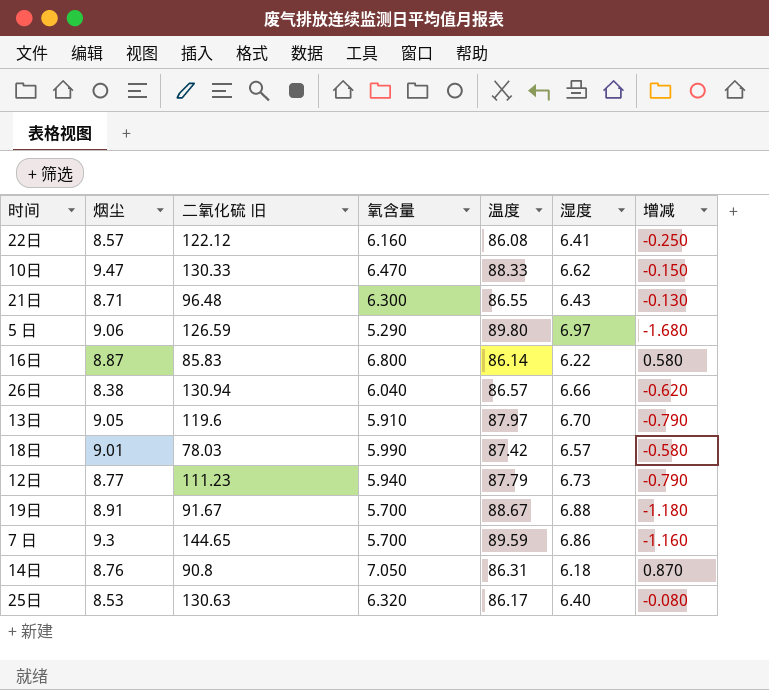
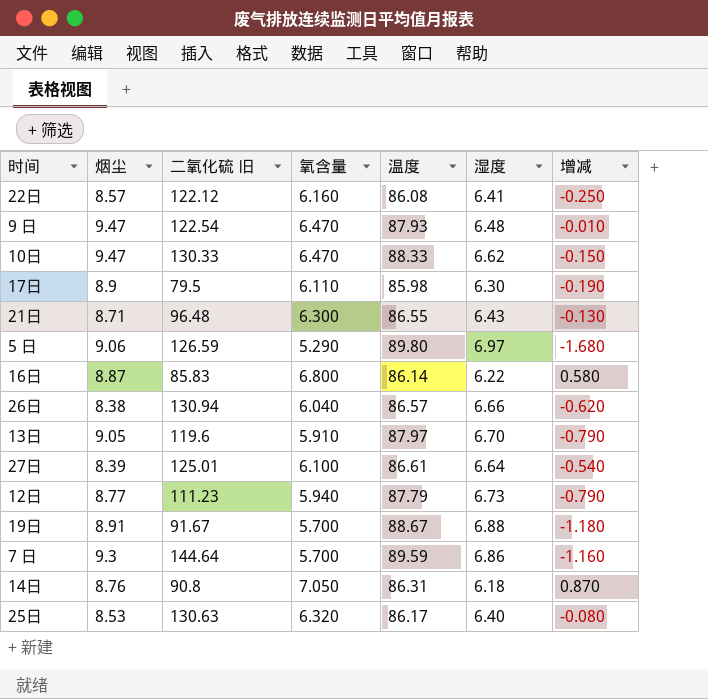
row 18日: 9.01 | 78.03 | 5.990 | 87.42 | 6.57 | -0.580 -> none
row 9 日: none -> 9.47 | 122.54 | 6.470 | 87.93 | 6.48 | -0.010
row 17日: none -> 8.9 | 79.5 | 6.110 | 85.98 | 6.30 | -0.190
row 27日: none -> 8.39 | 125.01 | 6.100 | 86.61 | 6.64 | -0.540
7 日 | 二氧化硫 旧: 144.65 -> 144.64

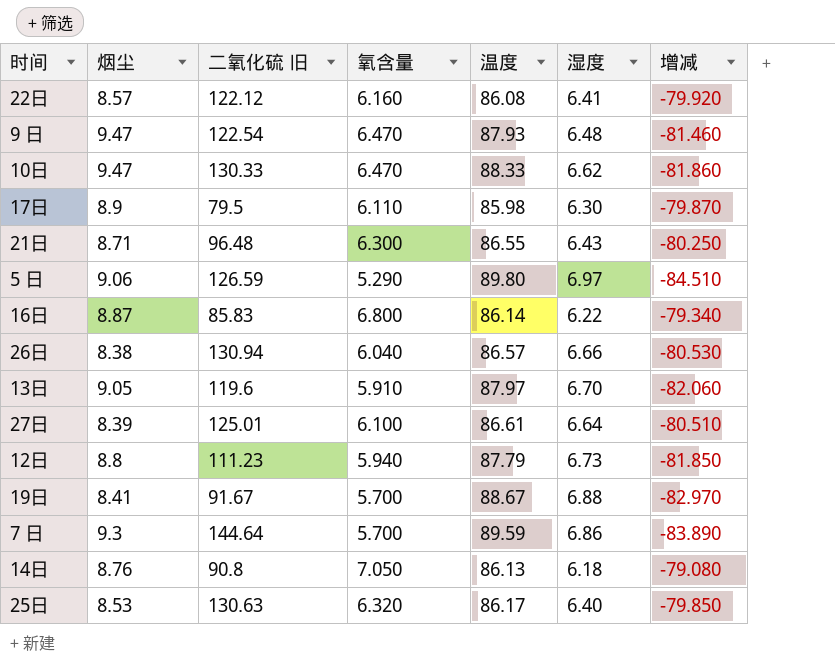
column 增减 | formula: [氧含量] - [湿度] -> [氧含量] - [温度]
12日 | 烟尘: 8.77 -> 8.8
19日 | 烟尘: 8.91 -> 8.41
14日 | 温度: 86.31 -> 86.13

